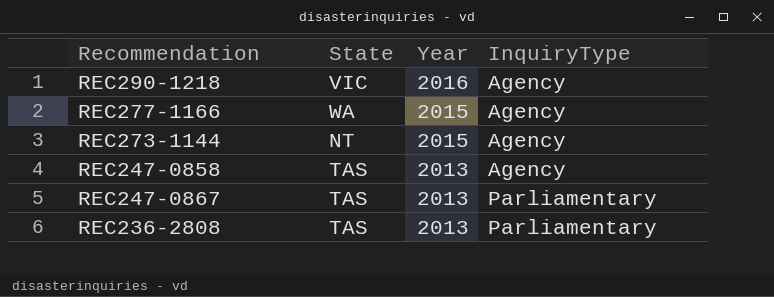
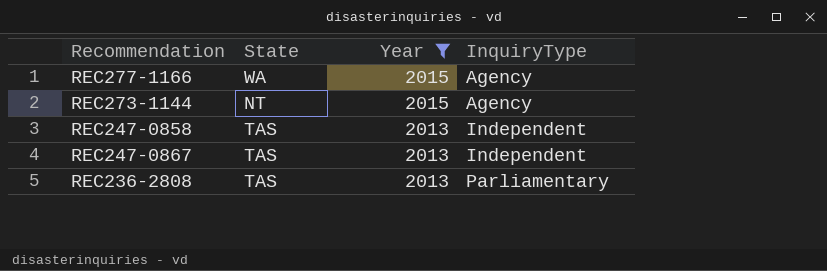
filter: none -> Year != 2016
REC247-0858 | InquiryType: Agency -> Independent
REC247-0867 | InquiryType: Parliamentary -> Independent

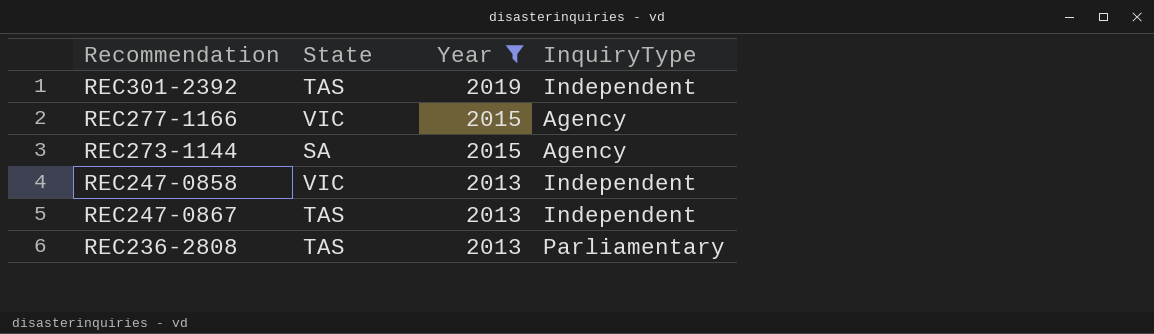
row REC301-2392: none -> TAS | 2019 | Independent
REC277-1166 | State: WA -> VIC
REC273-1144 | State: NT -> SA
REC247-0858 | State: TAS -> VIC

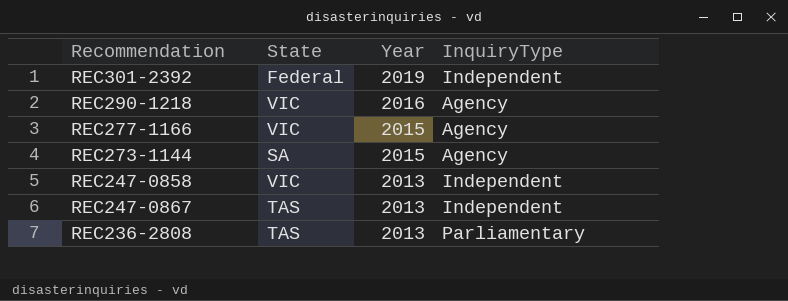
filter: Year != 2016 -> none
REC301-2392 | State: TAS -> Federal

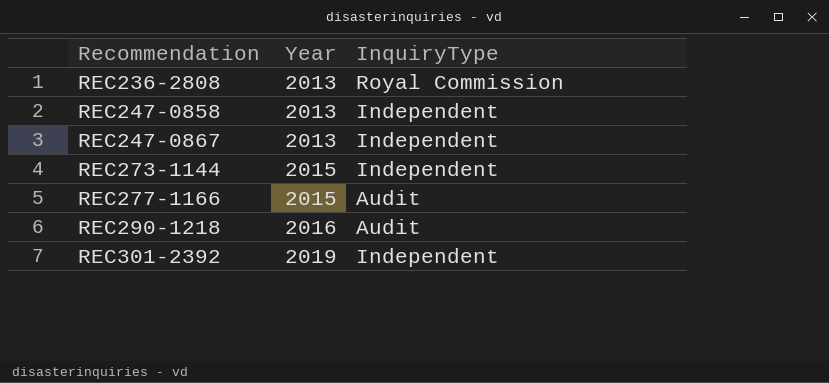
row order: Year descending -> Recommendation ascending
column State | position: 2 -> none
REC236-2808 | InquiryType: Parliamentary -> Royal Commission
REC273-1144 | InquiryType: Agency -> Independent
REC277-1166 | InquiryType: Agency -> Audit
REC290-1218 | InquiryType: Agency -> Audit

